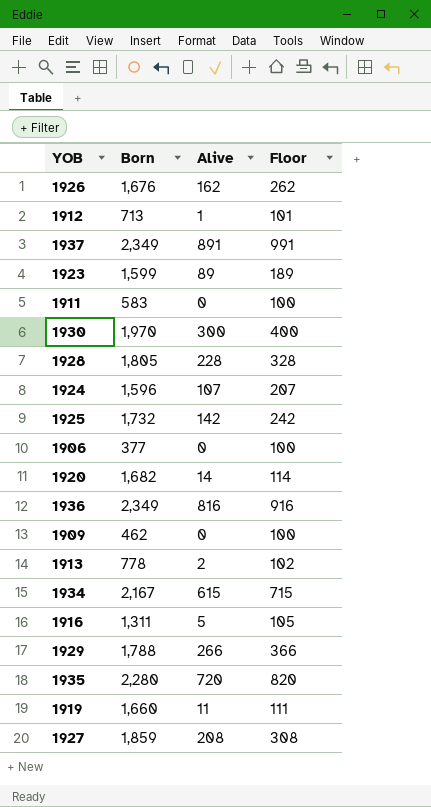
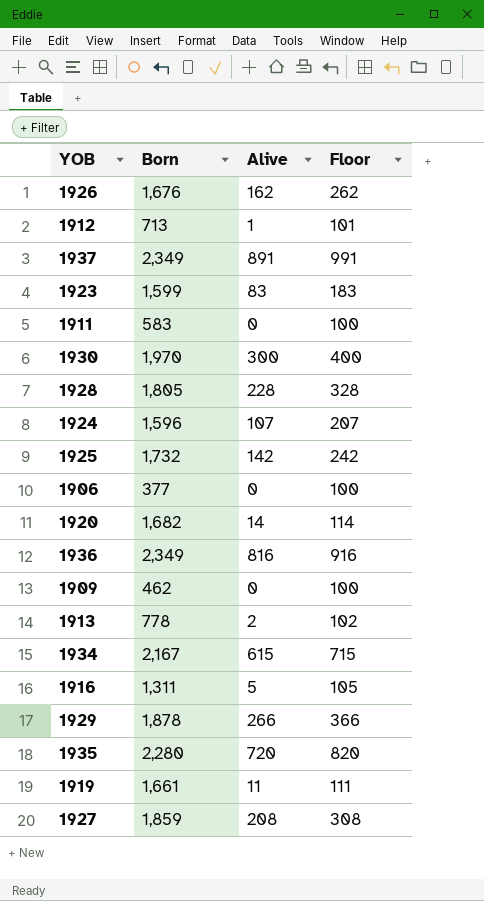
1923 | Alive: 89 -> 83
1923 | Floor: 189 -> 183
1929 | Born: 1,788 -> 1,878
1919 | Born: 1,660 -> 1,661

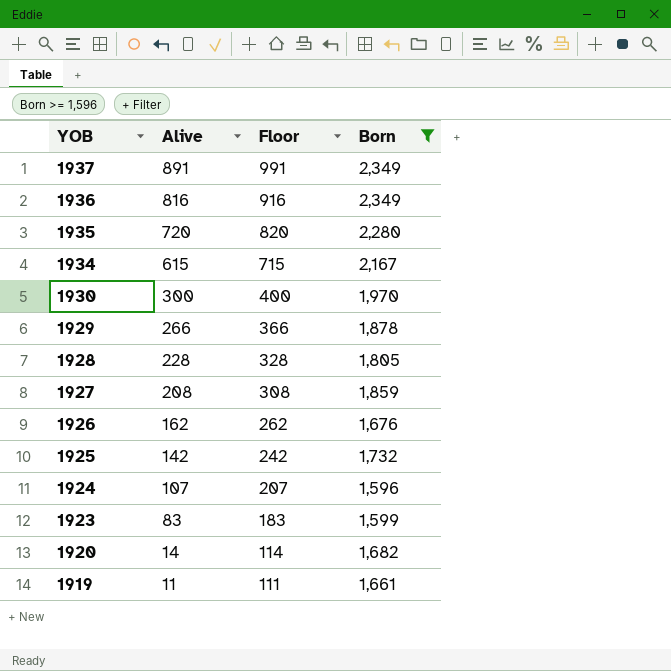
filter: none -> Born >= 1,596
row order: none -> YOB descending
column Born | position: 2 -> 4

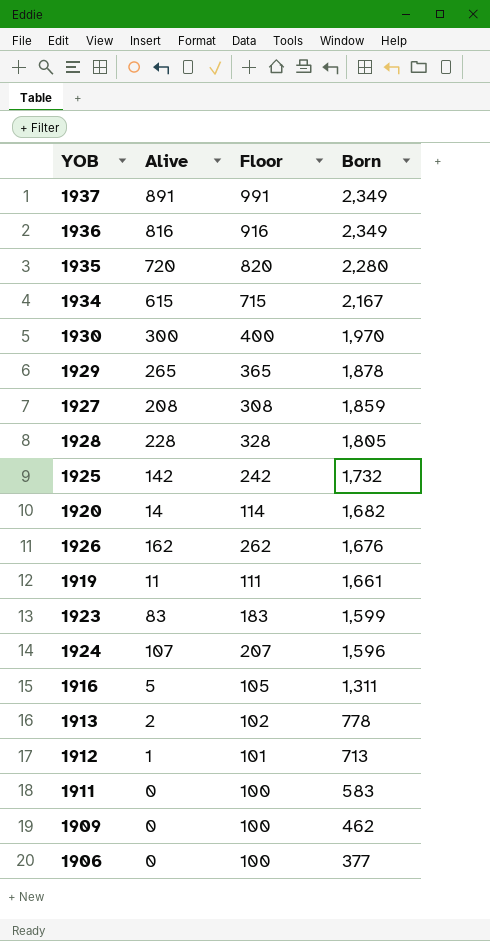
filter: Born >= 1,596 -> none
row order: YOB descending -> Born descending
1929 | Alive: 266 -> 265
1929 | Floor: 366 -> 365

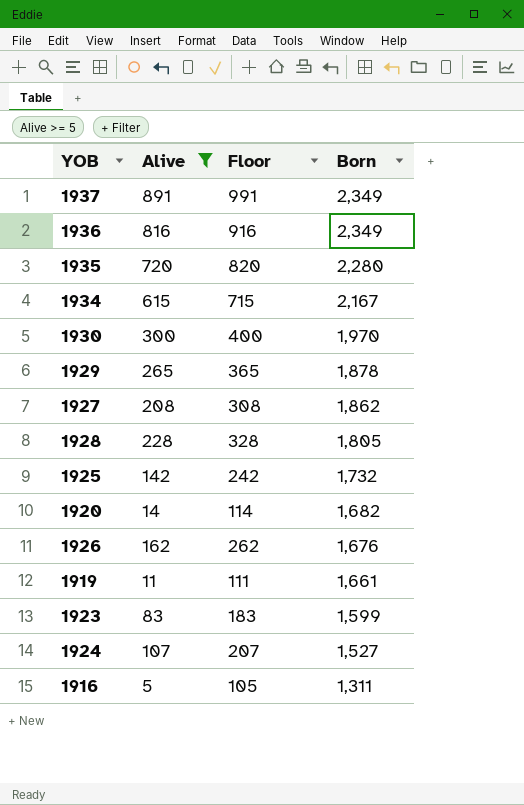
filter: none -> Alive >= 5
1927 | Born: 1,859 -> 1,862
1924 | Born: 1,596 -> 1,527

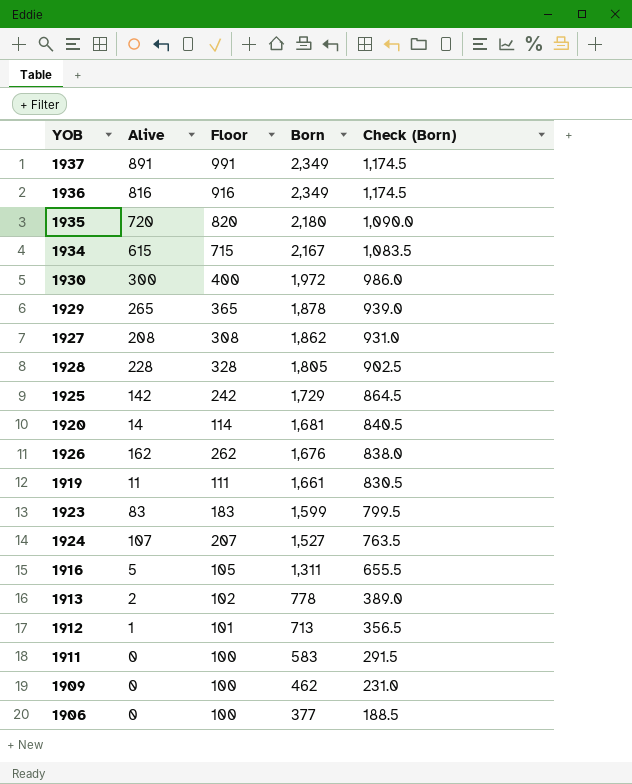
filter: Alive >= 5 -> none
column Check (Born) | formula: none -> [Born] * 0.5
1935 | Born: 2,280 -> 2,180
1930 | Born: 1,970 -> 1,972
1925 | Born: 1,732 -> 1,729
1920 | Born: 1,682 -> 1,681

